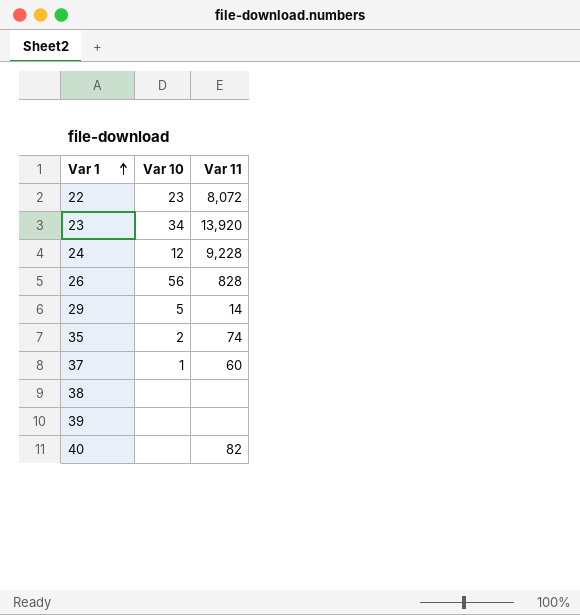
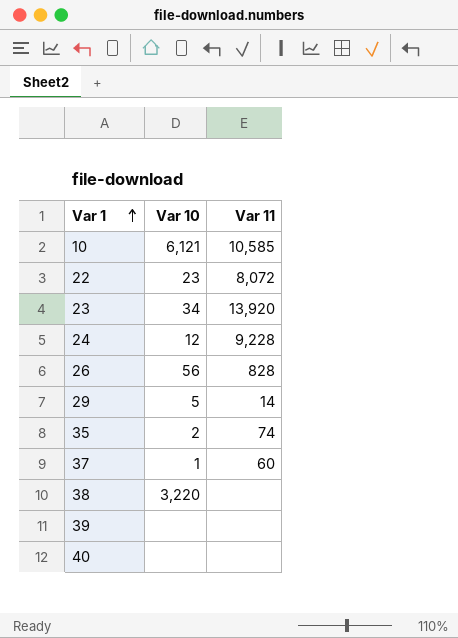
row 10: none -> 6,121 | 10,585
38 | Var 10: none -> 3,220
40 | Var 11: 82 -> none

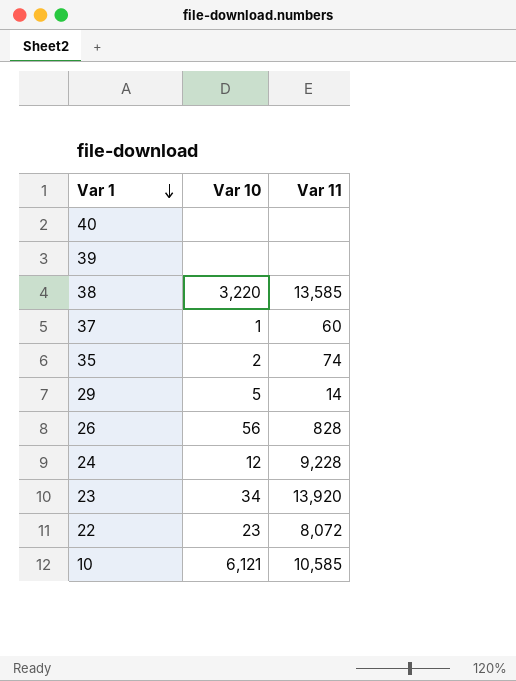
row order: Var 1 ascending -> Var 1 descending
38 | Var 11: none -> 13,585

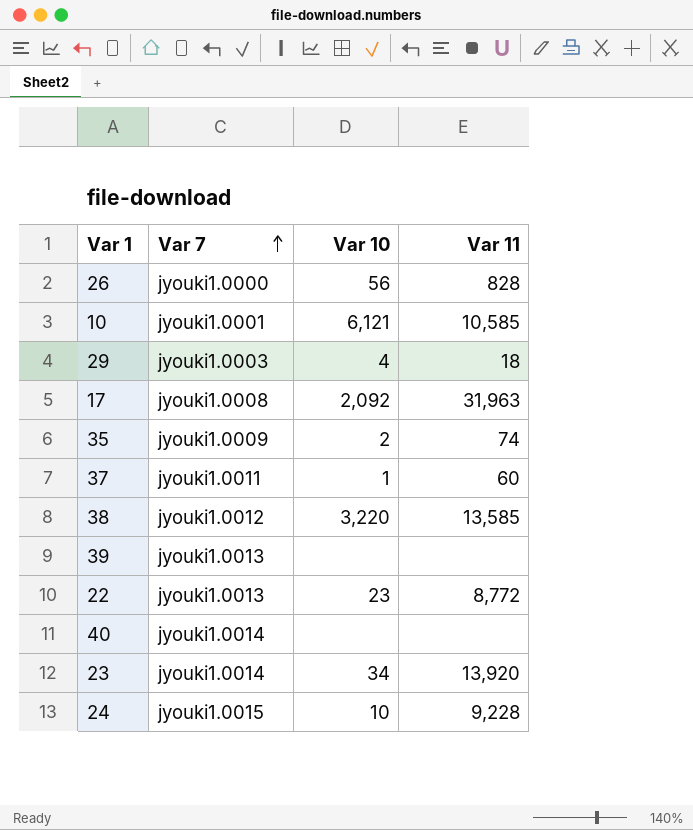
row order: Var 1 descending -> Var 7 ascending
column Var 7 | position: none -> 2
29 | Var 10: 5 -> 4
29 | Var 11: 14 -> 18
row 17: none -> jyouki1.0008 | 2,092 | 31,963
22 | Var 11: 8,072 -> 8,772
24 | Var 10: 12 -> 10

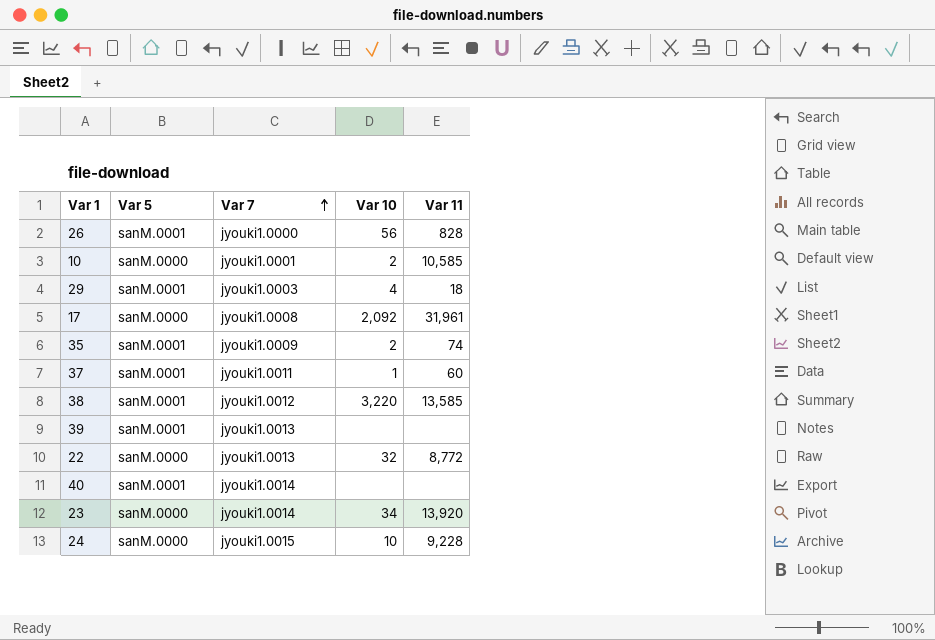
column Var 5 | position: none -> 2
10 | Var 10: 6,121 -> 2
17 | Var 11: 31,963 -> 31,961
22 | Var 10: 23 -> 32

